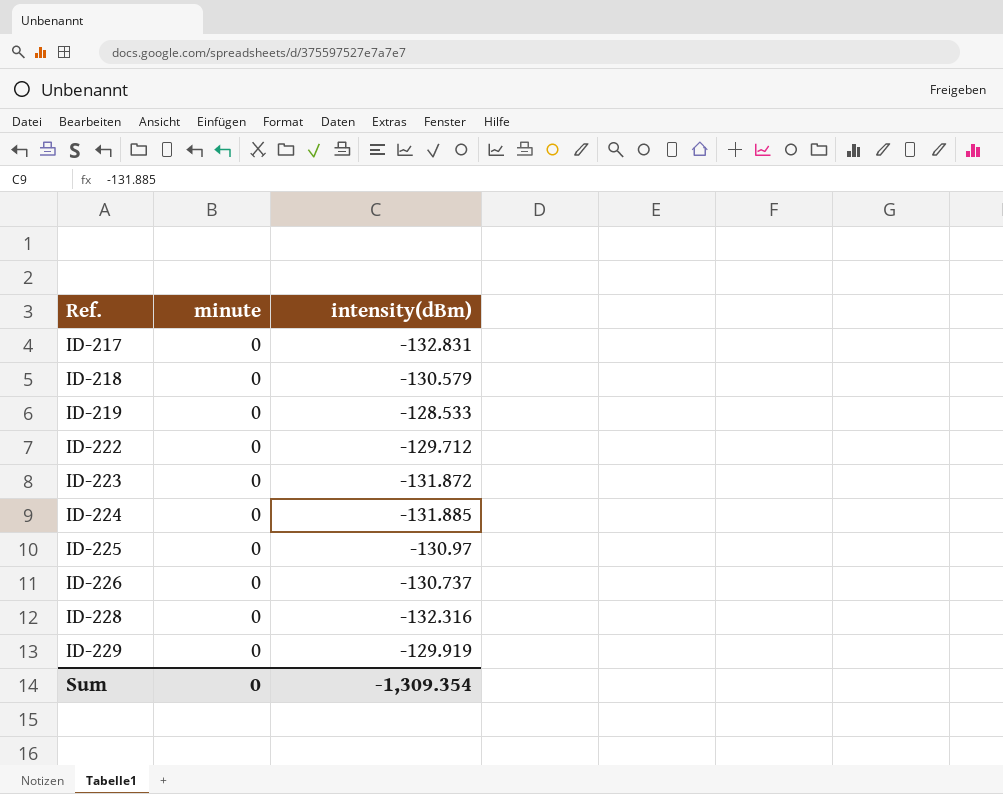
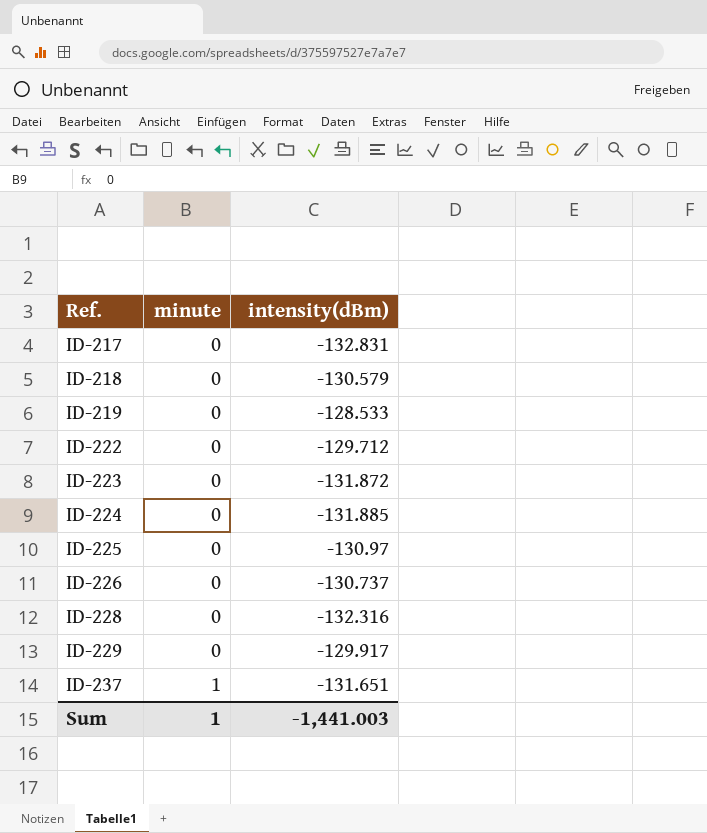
ID-229 | intensity(dBm): -129.919 -> -129.917
row ID-237: none -> 1 | -131.651
Sum | minute: 0 -> 1
Sum | intensity(dBm): -1,309.354 -> -1,441.003

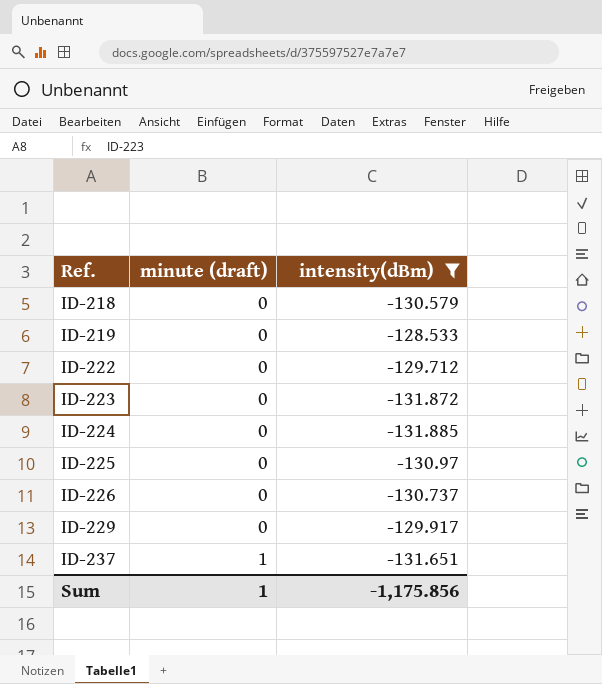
filter: none -> intensity(dBm) >= -131.885
column name: minute -> minute (draft)
Sum | intensity(dBm): -1,441.003 -> -1,175.856

